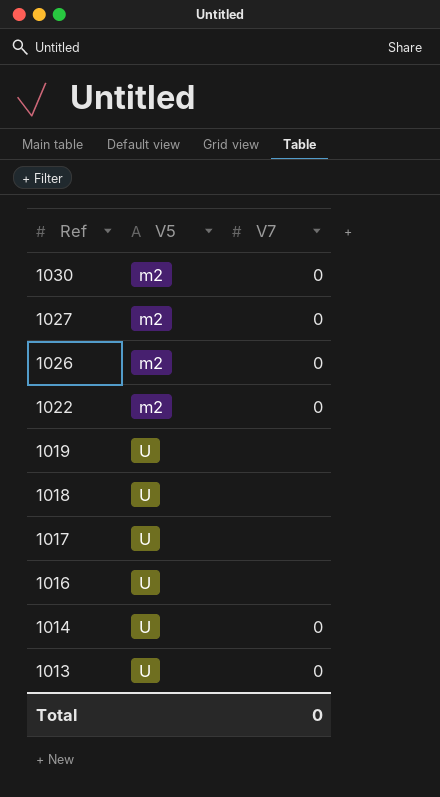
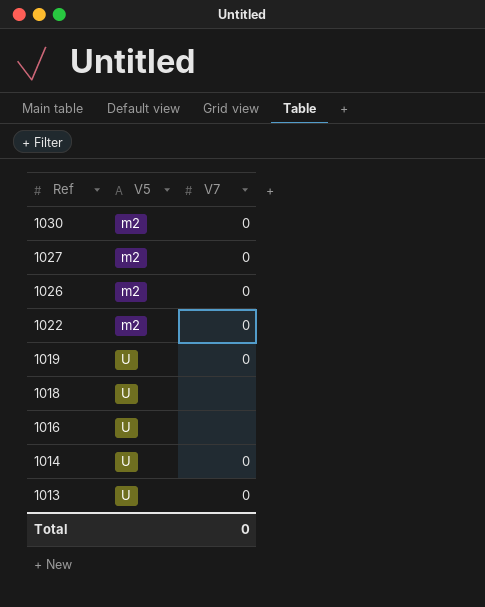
row 1017: U | none -> none
1019 | V7: none -> 0

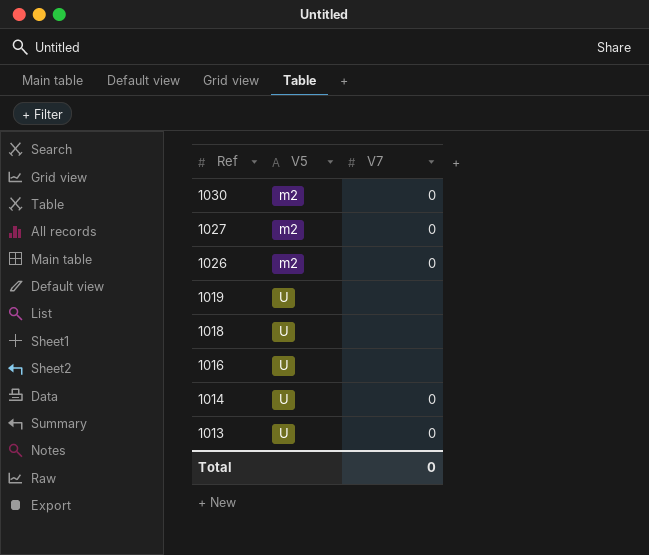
row 1022: m2 | 0 -> none
1019 | V7: 0 -> none

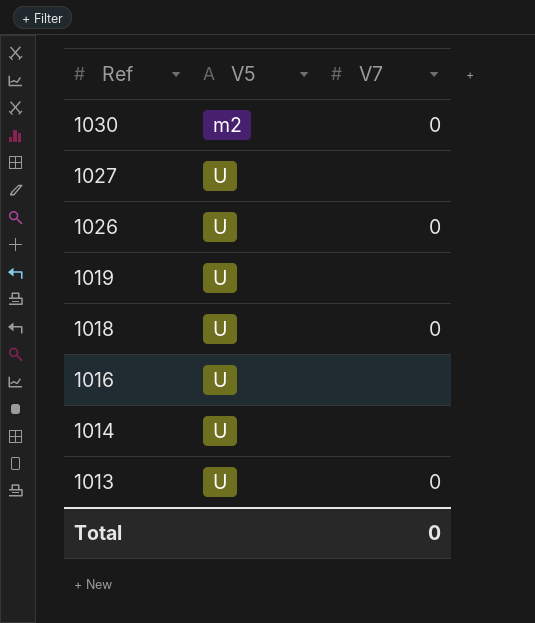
1027 | V5: m2 -> U
1027 | V7: 0 -> none
1026 | V5: m2 -> U
1018 | V7: none -> 0
1014 | V7: 0 -> none

